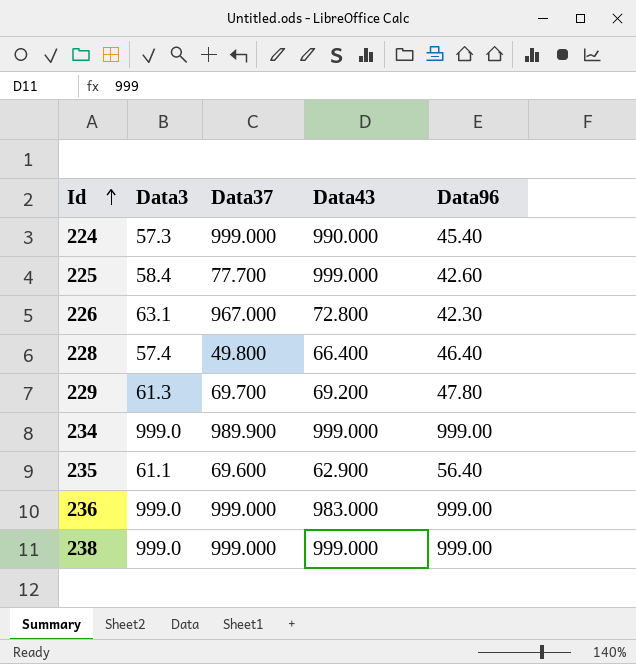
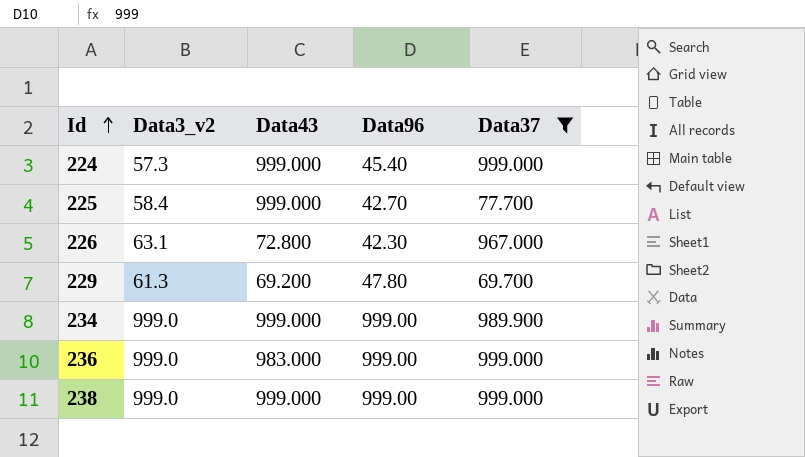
filter: none -> Data37 >= 69.700
column name: Data3 -> Data3_v2
column Data37 | position: 3 -> 5
224 | Data43: 990.000 -> 999.000
225 | Data96: 42.60 -> 42.70

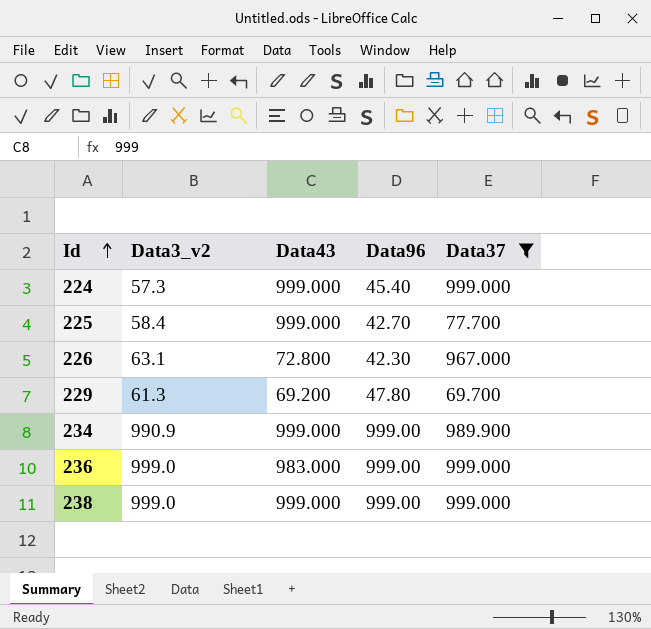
234 | Data3_v2: 999.0 -> 990.9

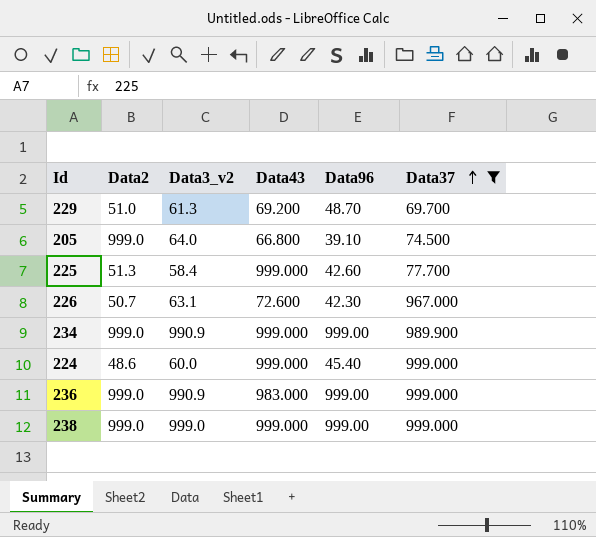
row order: Id ascending -> Data37 ascending
column Data2 | position: none -> 2
229 | Data96: 47.80 -> 48.70
row 205: none -> 999.0 | 64.0 | 66.800 | 39.10 | 74.500
225 | Data96: 42.70 -> 42.60
226 | Data43: 72.800 -> 72.600
224 | Data3_v2: 57.3 -> 60.0
236 | Data3_v2: 999.0 -> 990.9

